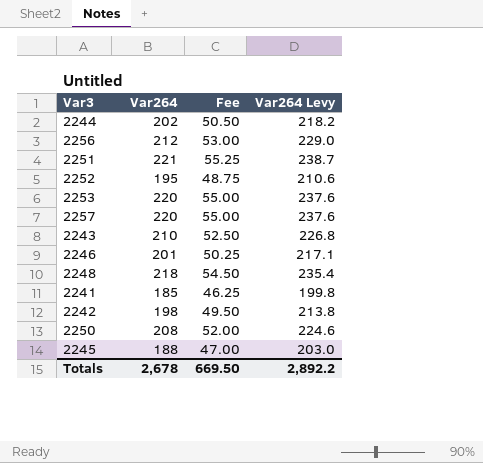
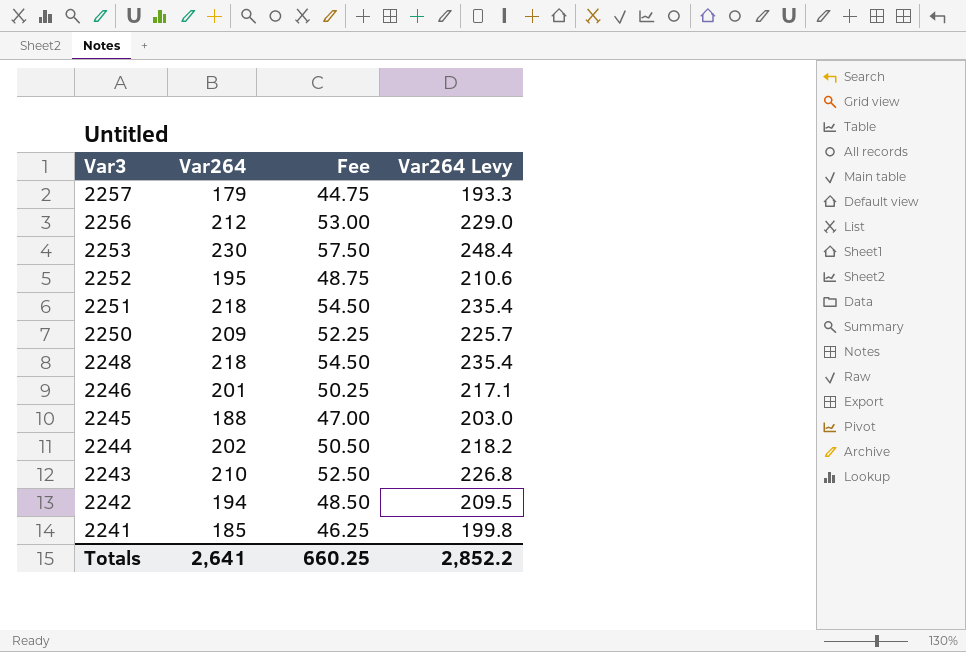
row order: none -> Var3 descending
2257 | Var264: 220 -> 179
2257 | Fee: 55.00 -> 44.75
2257 | Var264 Levy: 237.6 -> 193.3
2253 | Var264: 220 -> 230
2253 | Fee: 55.00 -> 57.50
2253 | Var264 Levy: 237.6 -> 248.4
2251 | Var264: 221 -> 218
2251 | Fee: 55.25 -> 54.50
2251 | Var264 Levy: 238.7 -> 235.4
2250 | Var264: 208 -> 209
2250 | Fee: 52.00 -> 52.25
2250 | Var264 Levy: 224.6 -> 225.7
2242 | Var264: 198 -> 194
2242 | Fee: 49.50 -> 48.50
2242 | Var264 Levy: 213.8 -> 209.5
Totals | Var264: 2,678 -> 2,641
Totals | Fee: 669.50 -> 660.25
Totals | Var264 Levy: 2,892.2 -> 2,852.2

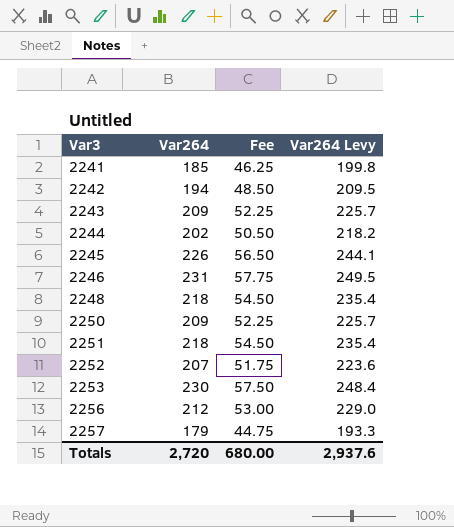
row order: Var3 descending -> Var3 ascending
2243 | Var264: 210 -> 209
2243 | Fee: 52.50 -> 52.25
2243 | Var264 Levy: 226.8 -> 225.7
2245 | Var264: 188 -> 226
2245 | Fee: 47.00 -> 56.50
2245 | Var264 Levy: 203.0 -> 244.1
2246 | Var264: 201 -> 231
2246 | Fee: 50.25 -> 57.75
2246 | Var264 Levy: 217.1 -> 249.5
2252 | Var264: 195 -> 207
2252 | Fee: 48.75 -> 51.75
2252 | Var264 Levy: 210.6 -> 223.6
Totals | Var264: 2,641 -> 2,720
Totals | Fee: 660.25 -> 680.00
Totals | Var264 Levy: 2,852.2 -> 2,937.6

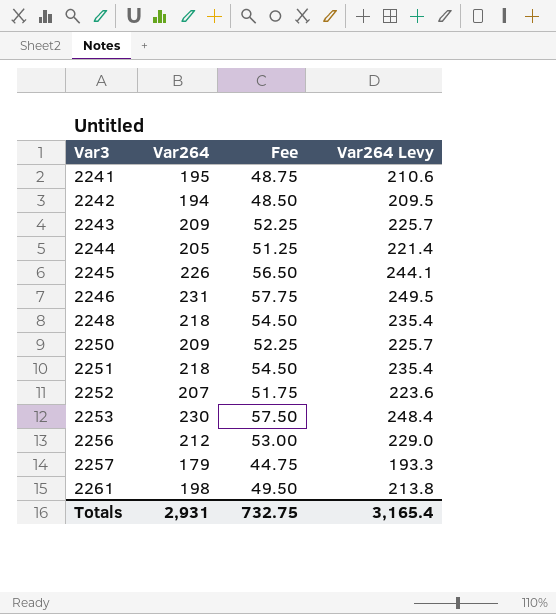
2241 | Var264: 185 -> 195
2241 | Fee: 46.25 -> 48.75
2241 | Var264 Levy: 199.8 -> 210.6
2244 | Var264: 202 -> 205
2244 | Fee: 50.50 -> 51.25
2244 | Var264 Levy: 218.2 -> 221.4
row 2261: none -> 198 | 49.50 | 213.8
Totals | Var264: 2,720 -> 2,931
Totals | Fee: 680.00 -> 732.75
Totals | Var264 Levy: 2,937.6 -> 3,165.4

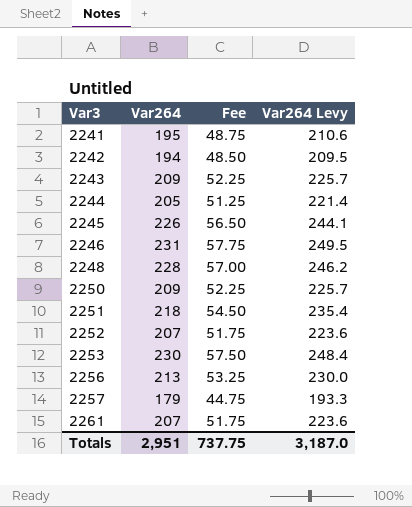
2248 | Var264: 218 -> 228
2248 | Fee: 54.50 -> 57.00
2248 | Var264 Levy: 235.4 -> 246.2
2256 | Var264: 212 -> 213
2256 | Fee: 53.00 -> 53.25
2256 | Var264 Levy: 229.0 -> 230.0
2261 | Var264: 198 -> 207
2261 | Fee: 49.50 -> 51.75
2261 | Var264 Levy: 213.8 -> 223.6
Totals | Var264: 2,931 -> 2,951
Totals | Fee: 732.75 -> 737.75
Totals | Var264 Levy: 3,165.4 -> 3,187.0

